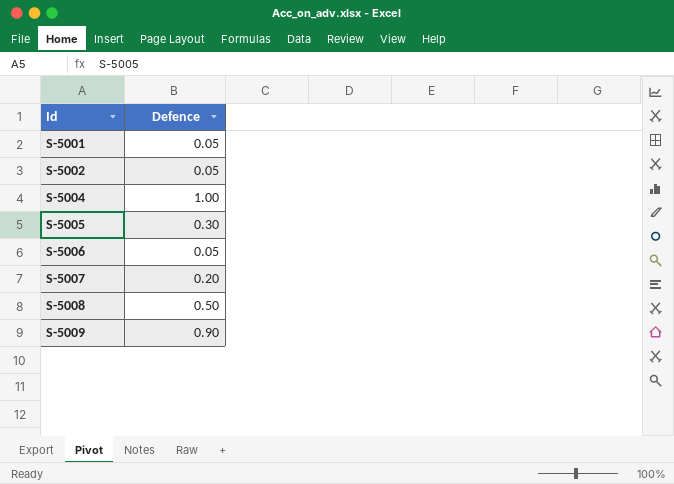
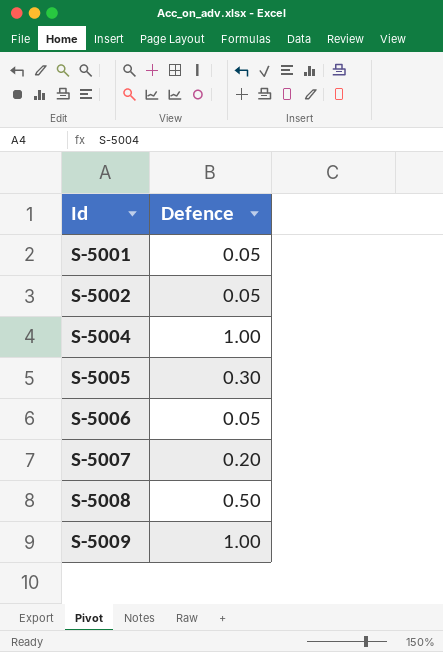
S-5009 | Defence: 0.90 -> 1.00

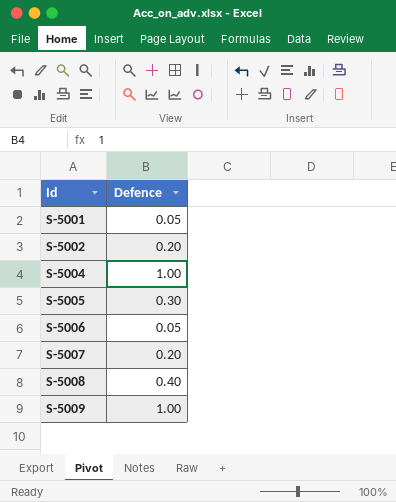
S-5002 | Defence: 0.05 -> 0.20
S-5008 | Defence: 0.50 -> 0.40

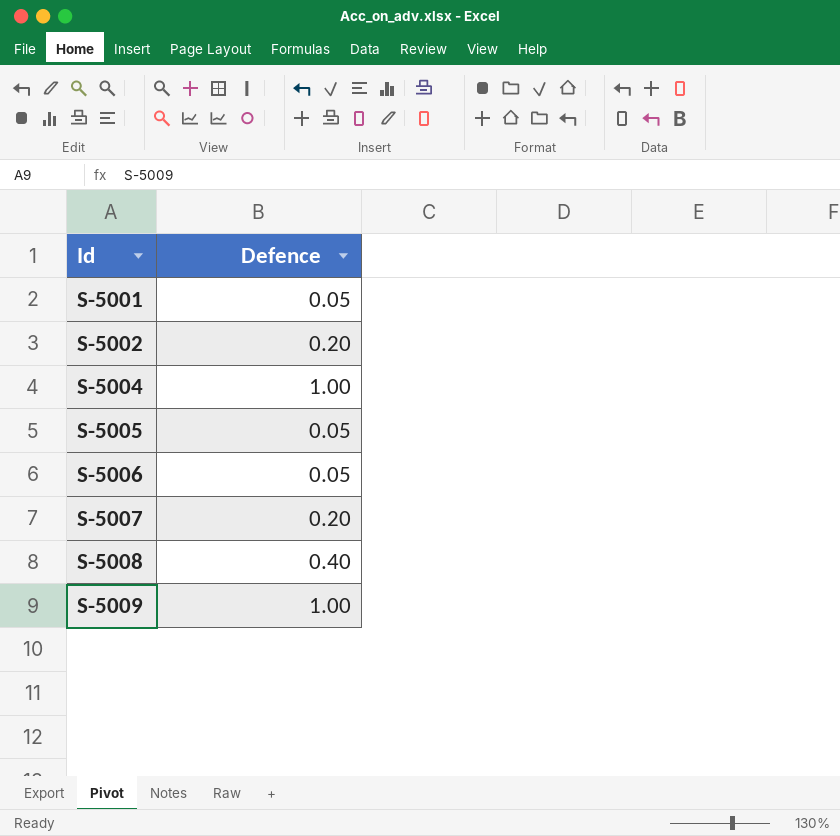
S-5005 | Defence: 0.30 -> 0.05

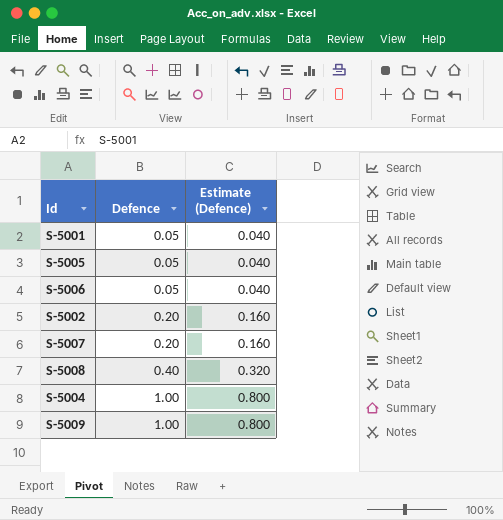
row order: Id ascending -> Defence ascending
column Estimate (Defence) | formula: none -> [Defence] * 0.8

